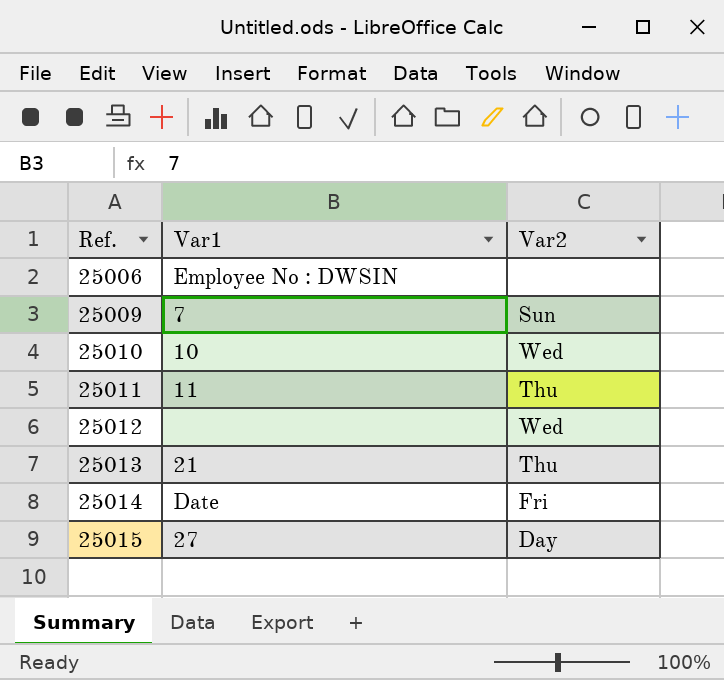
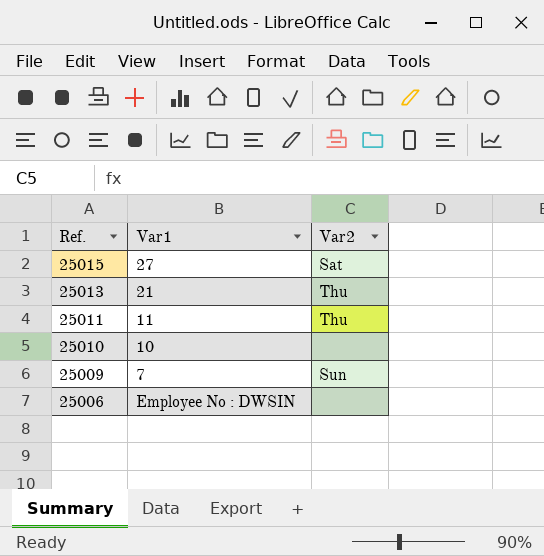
row order: Ref. ascending -> Ref. descending
row 25012: none | Wed -> none
row 25014: Date | Fri -> none
25015 | Var2: Day -> Sat
25010 | Var2: Wed -> none

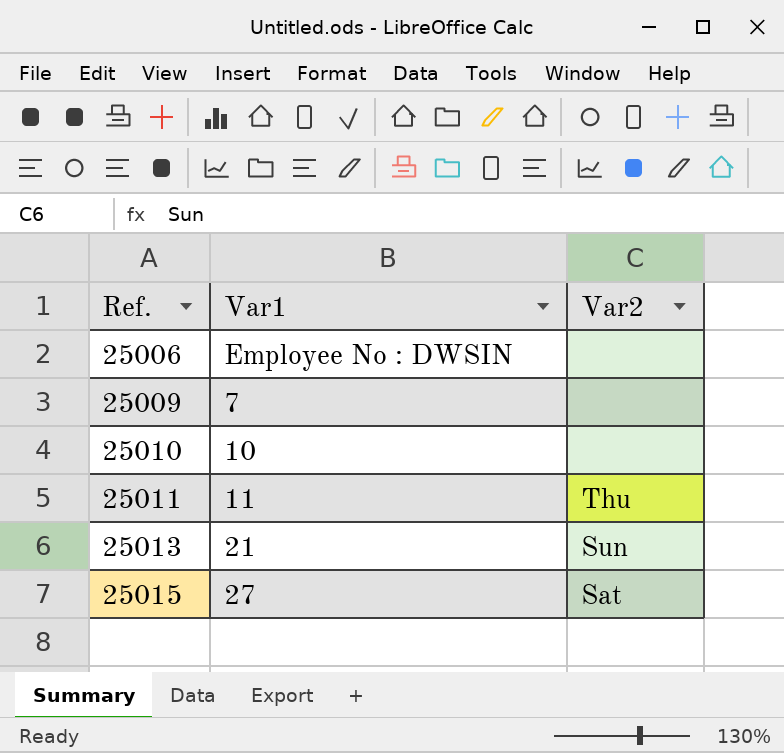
row order: Ref. descending -> Ref. ascending
25009 | Var2: Sun -> none
25013 | Var2: Thu -> Sun

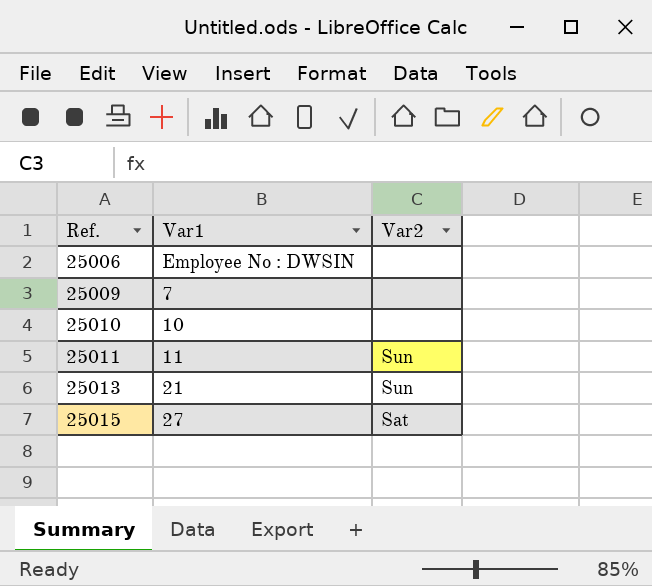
25011 | Var2: Thu -> Sun

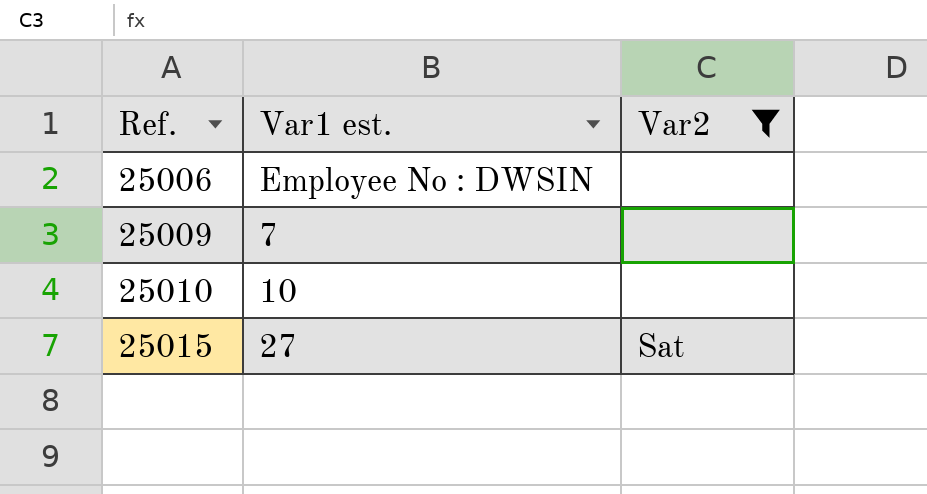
filter: none -> Var2 != Sun
column name: Var1 -> Var1 est.

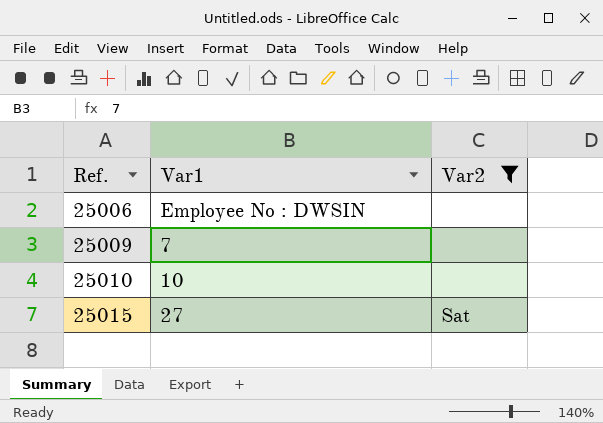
column name: Var1 est. -> Var1

